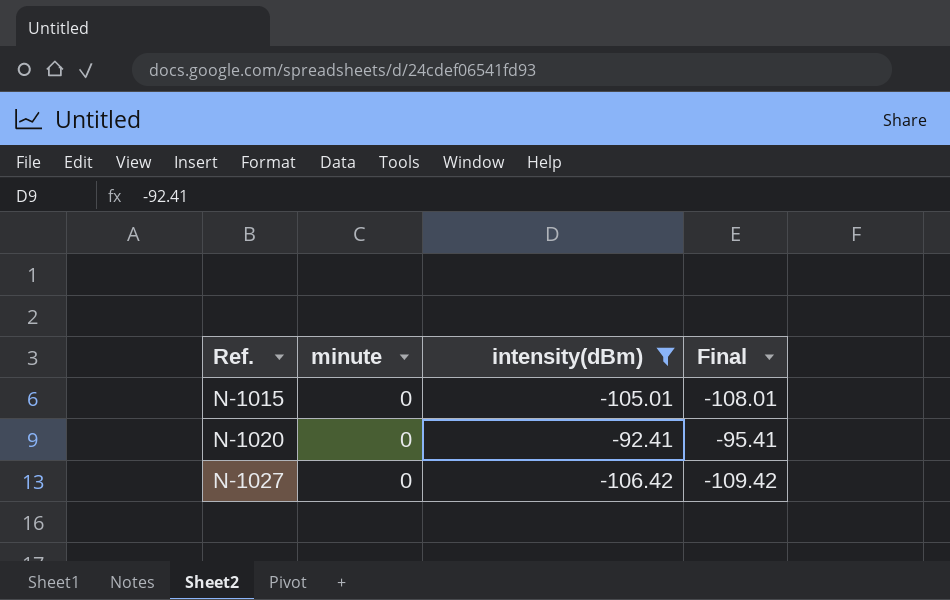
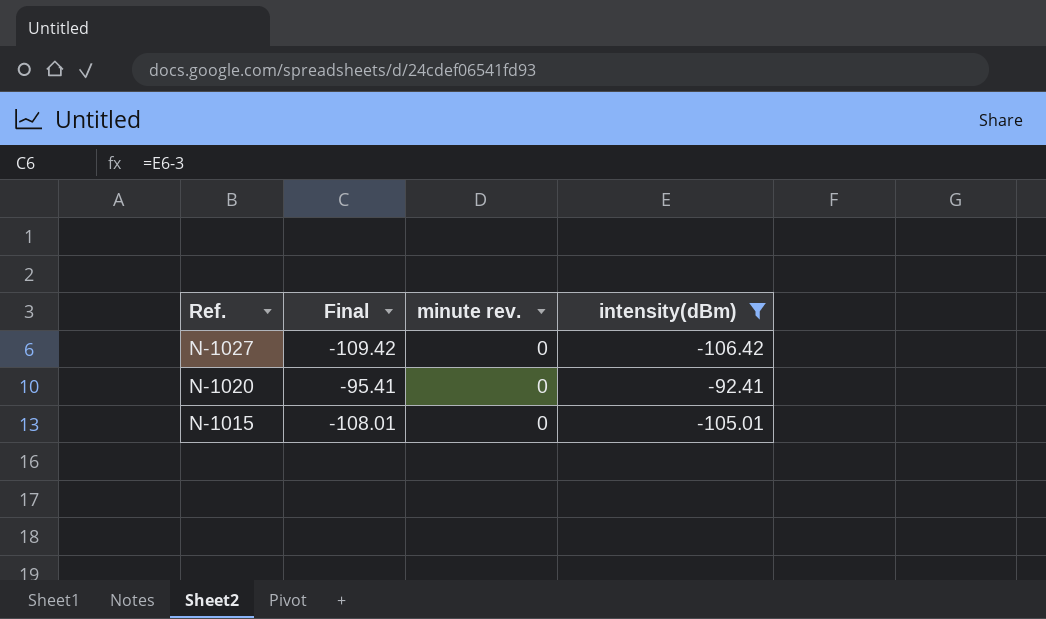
row order: Ref. ascending -> Ref. descending
column Final | position: 4 -> 2
column name: minute -> minute rev.

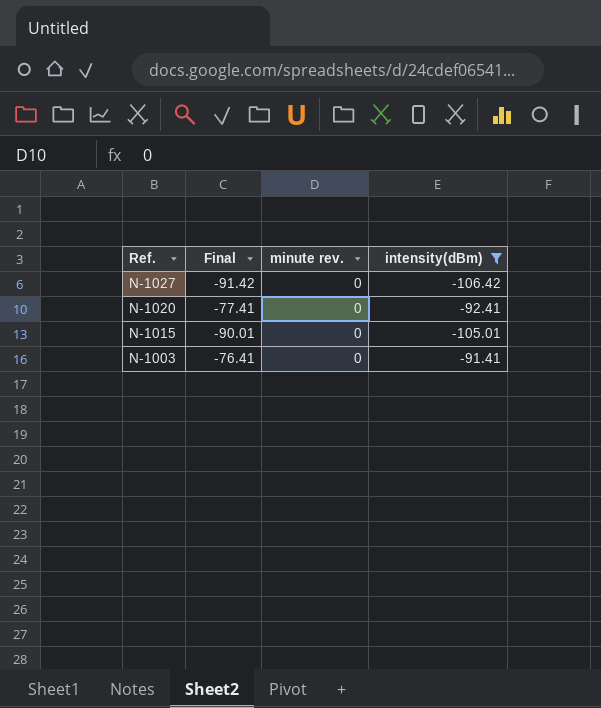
column Final | formula: [intensity(dBm)] - 3 -> [intensity(dBm)] + 15
row N-1003: none -> -76.41 | 0 | -91.41

